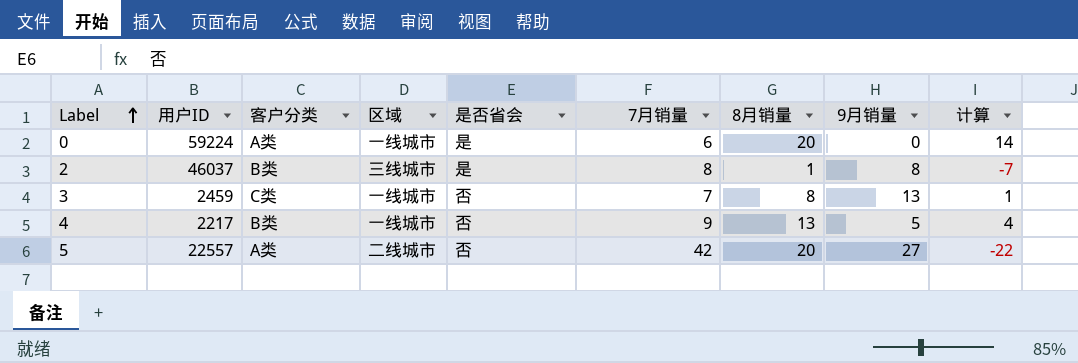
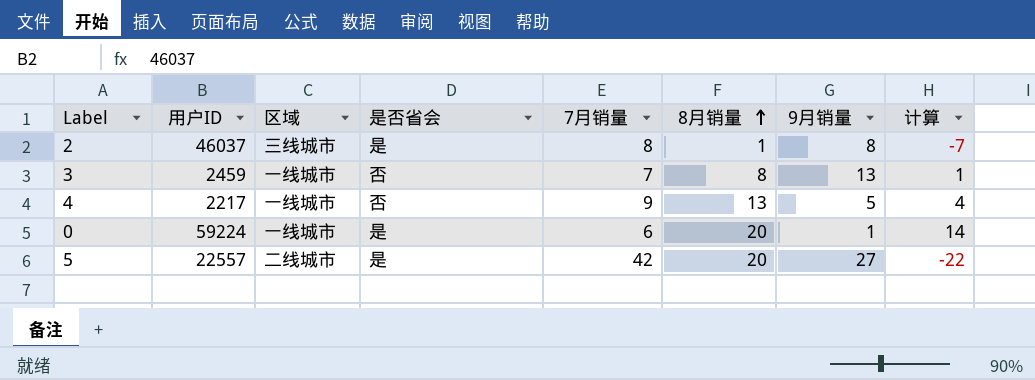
row order: Label ascending -> 8月销量 ascending
column 客户分类 | position: 3 -> none
0 | 9月销量: 0 -> 1
5 | 是否省会: 否 -> 是

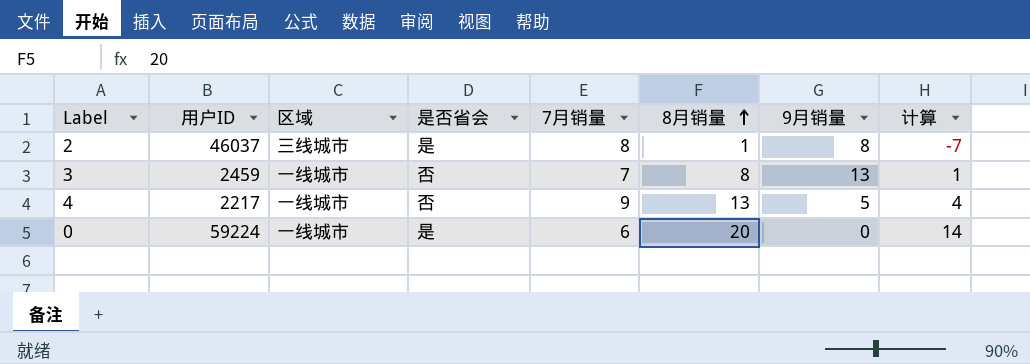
row 5: 22557 | 二线城市 | 是 | 42 | 20 | 27 | -22 -> none
0 | 9月销量: 1 -> 0

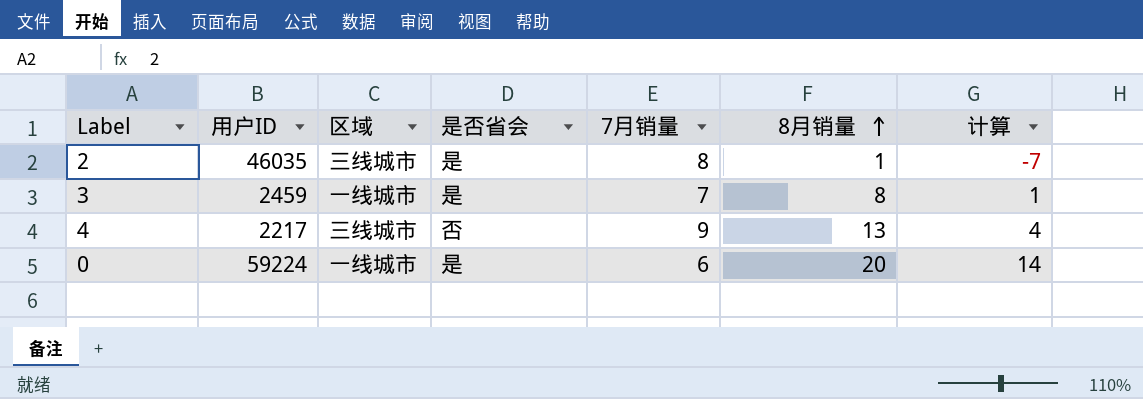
column 9月销量 | position: 7 -> none
2 | 用户ID: 46037 -> 46035
3 | 是否省会: 否 -> 是
4 | 区域: 一线城市 -> 三线城市

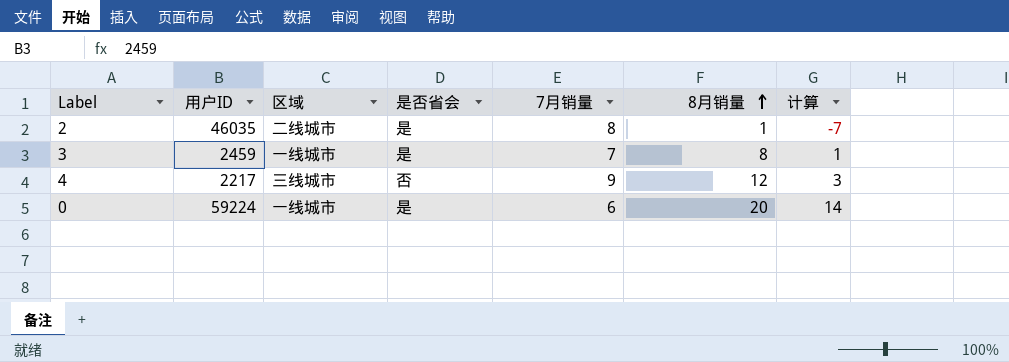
2 | 区域: 三线城市 -> 二线城市
4 | 8月销量: 13 -> 12
4 | 计算: 4 -> 3

